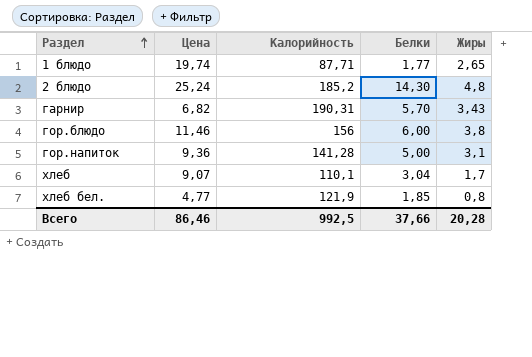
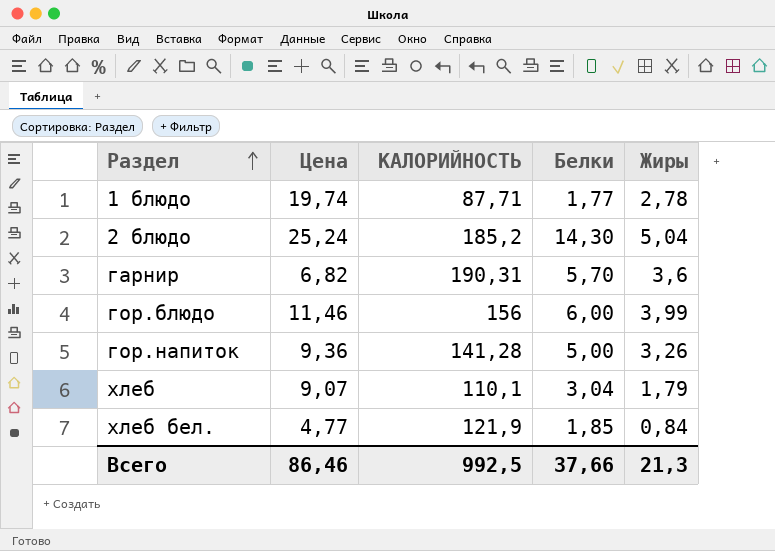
column name: Калорийность -> КАЛОРИЙНОСТЬ
1 блюдо | Жиры: 2,65 -> 2,78
2 блюдо | Жиры: 4,8 -> 5,04
гарнир | Жиры: 3,43 -> 3,6
гор.блюдо | Жиры: 3,8 -> 3,99
гор.напиток | Жиры: 3,1 -> 3,26
хлеб | Жиры: 1,7 -> 1,79
хлеб бел. | Жиры: 0,8 -> 0,84
Всего | Жиры: 20,28 -> 21,3

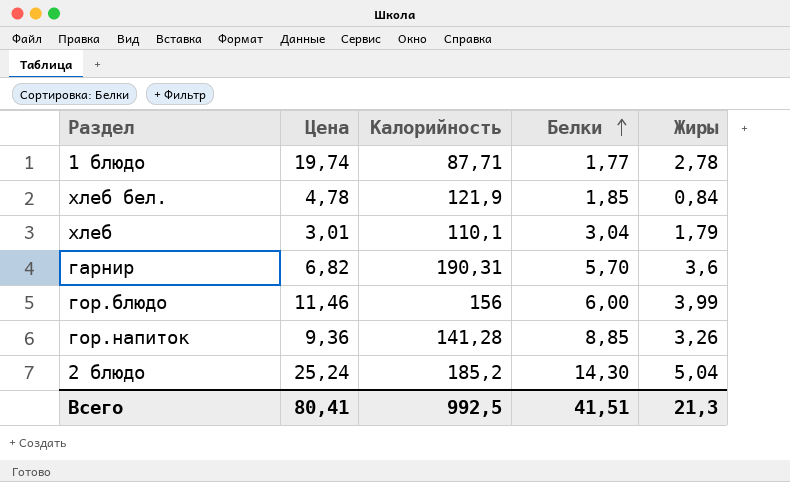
row order: Раздел ascending -> Белки ascending
column name: КАЛОРИЙНОСТЬ -> Калорийность
хлеб бел. | Цена: 4,77 -> 4,78
хлеб | Цена: 9,07 -> 3,01
гор.напиток | Белки: 5,00 -> 8,85
Всего | Цена: 86,46 -> 80,41
Всего | Белки: 37,66 -> 41,51

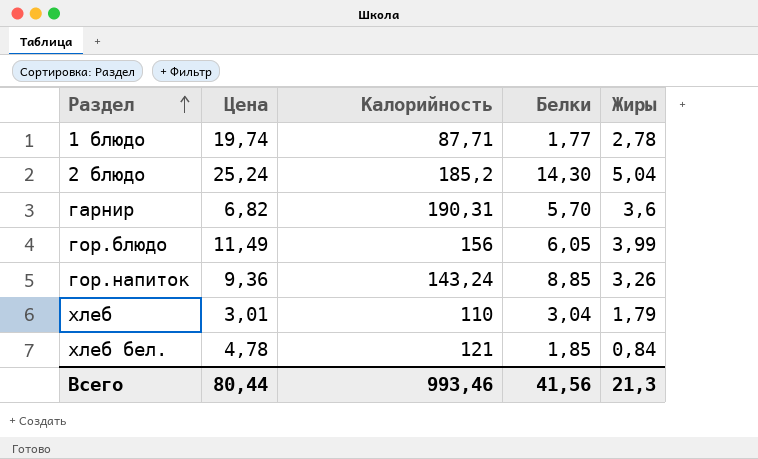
row order: Белки ascending -> Раздел ascending
гор.блюдо | Цена: 11,46 -> 11,49
гор.блюдо | Белки: 6,00 -> 6,05
гор.напиток | Калорийность: 141,28 -> 143,24
хлеб | Калорийность: 110,1 -> 110
хлеб бел. | Калорийность: 121,9 -> 121
Всего | Цена: 80,41 -> 80,44
Всего | Калорийность: 992,5 -> 993,46
Всего | Белки: 41,51 -> 41,56

